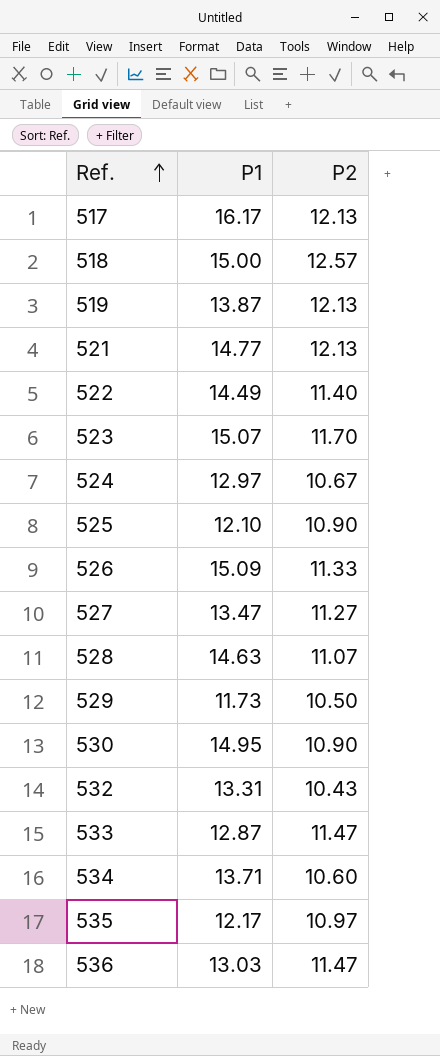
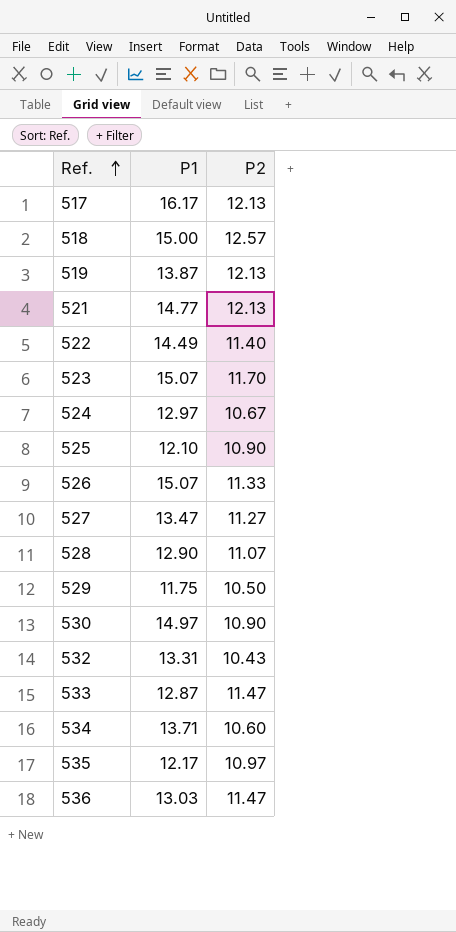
526 | P1: 15.09 -> 15.07
528 | P1: 14.63 -> 12.90
529 | P1: 11.73 -> 11.75
530 | P1: 14.95 -> 14.97

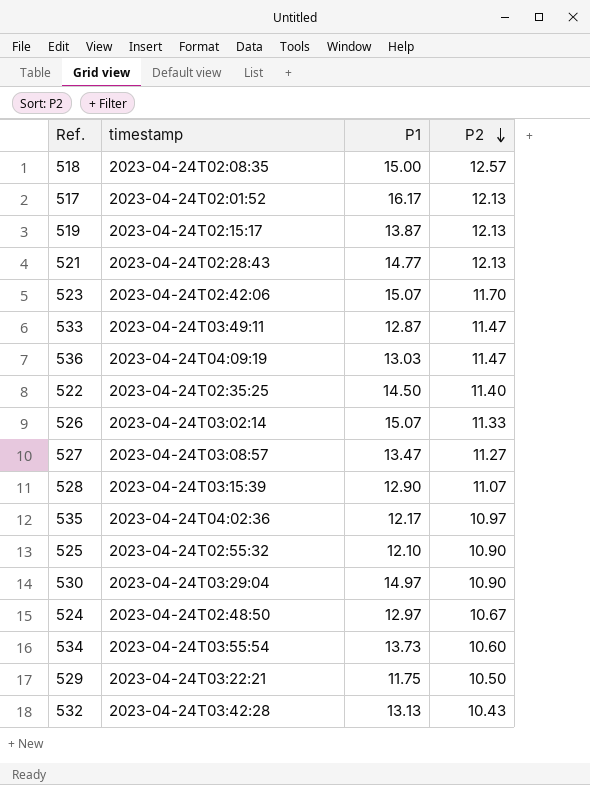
row order: Ref. ascending -> P2 descending
column timestamp | position: none -> 2
522 | P1: 14.49 -> 14.50
534 | P1: 13.71 -> 13.73
532 | P1: 13.31 -> 13.13

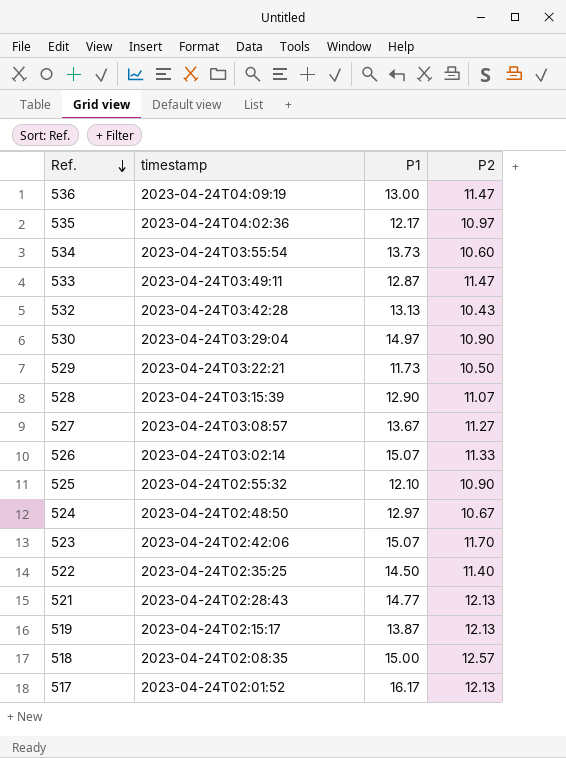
row order: P2 descending -> Ref. descending
536 | P1: 13.03 -> 13.00
529 | P1: 11.75 -> 11.73
527 | P1: 13.47 -> 13.67

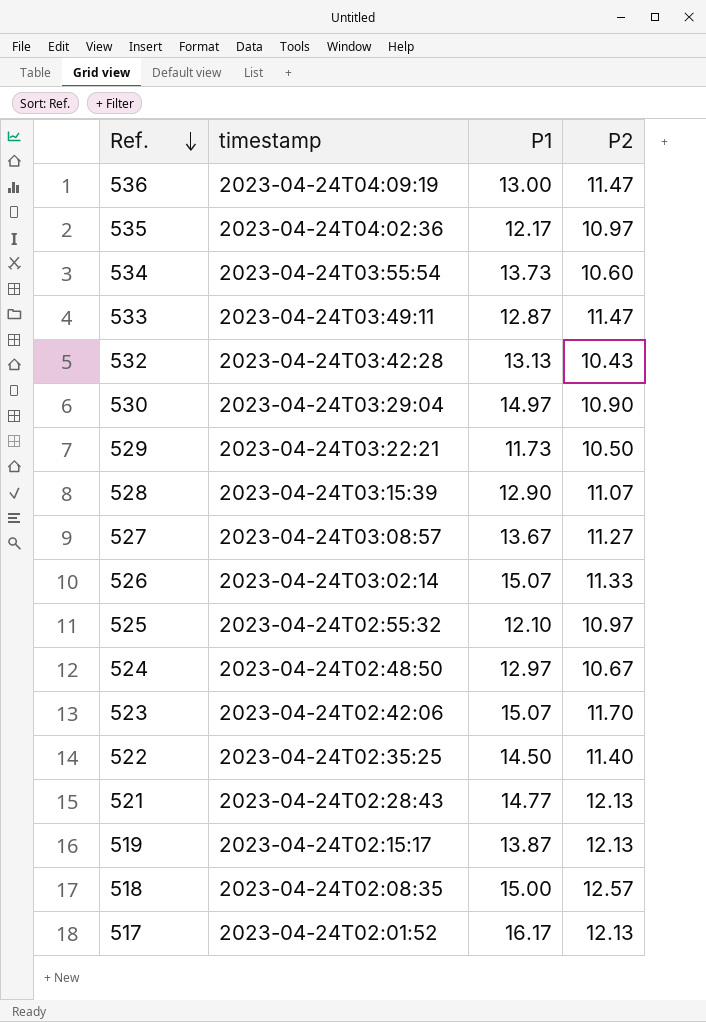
525 | P2: 10.90 -> 10.97

